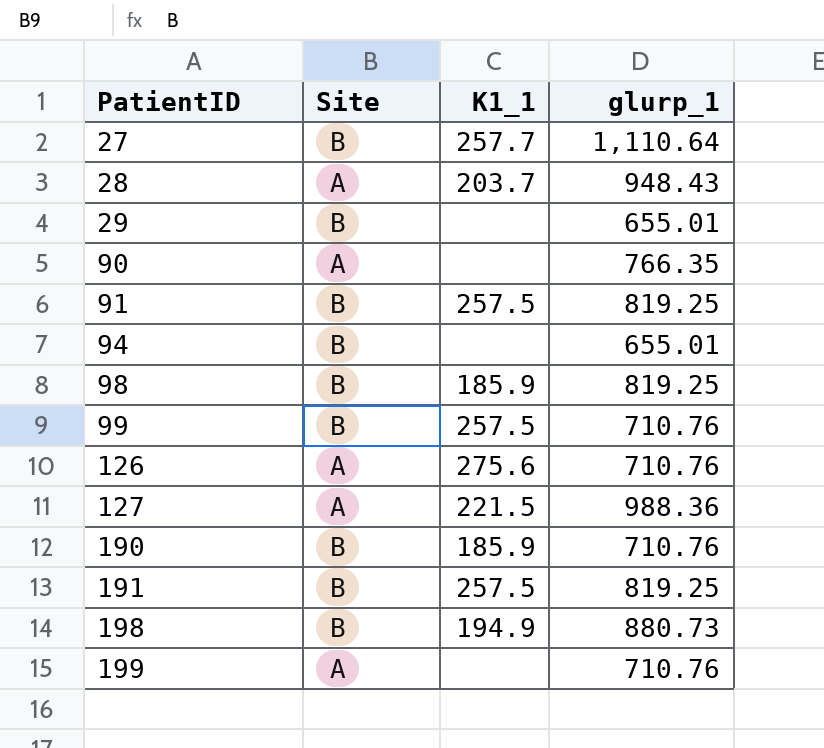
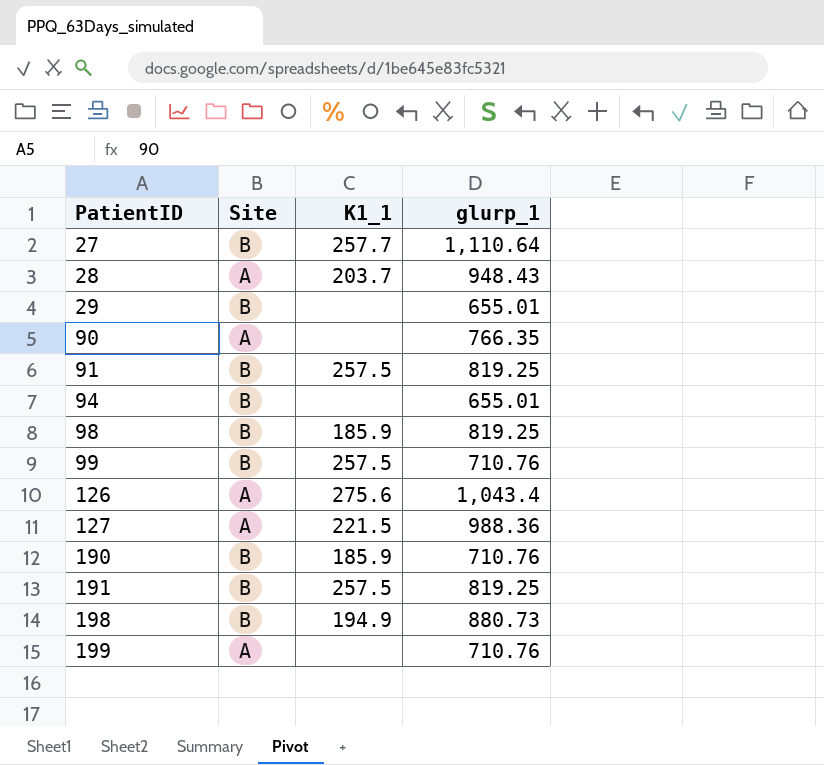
126 | glurp_1: 710.76 -> 1,043.4

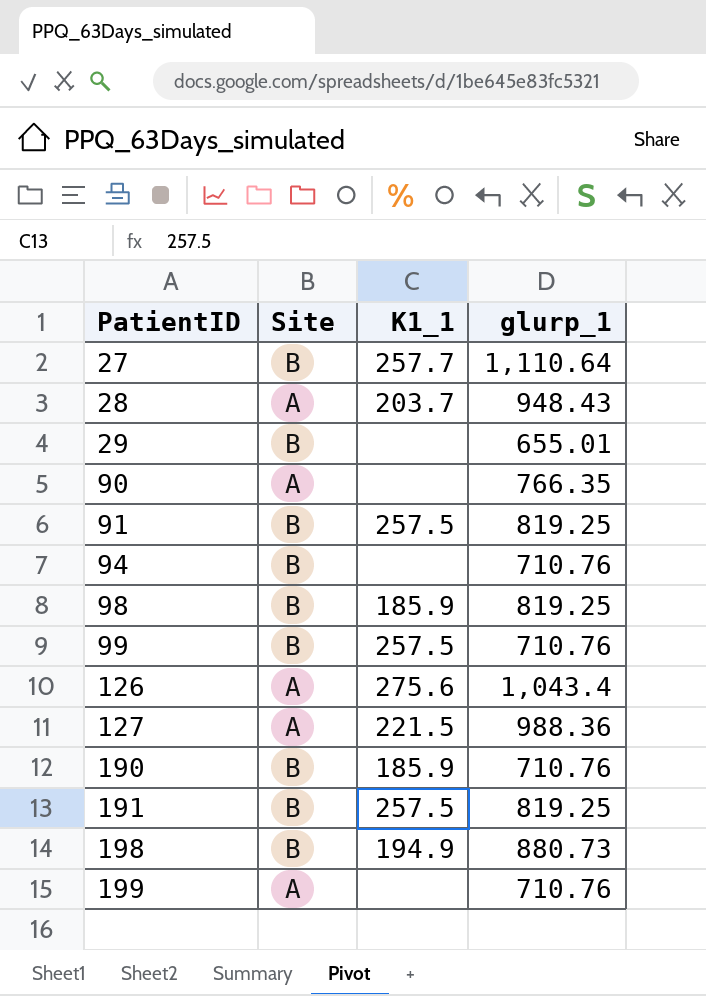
94 | glurp_1: 655.01 -> 710.76

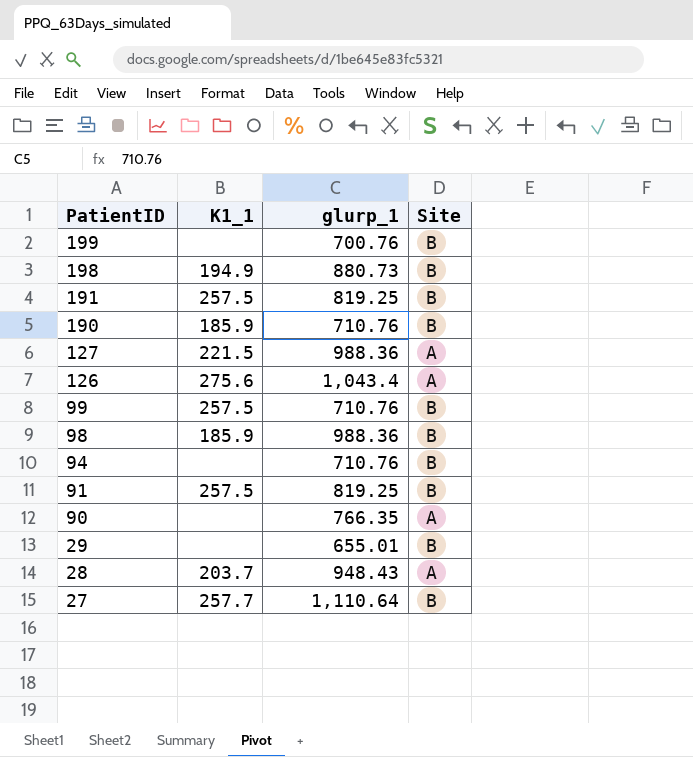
row order: PatientID ascending -> PatientID descending
column Site | position: 2 -> 4
199 | glurp_1: 710.76 -> 700.76
199 | Site: A -> B
98 | glurp_1: 819.25 -> 988.36

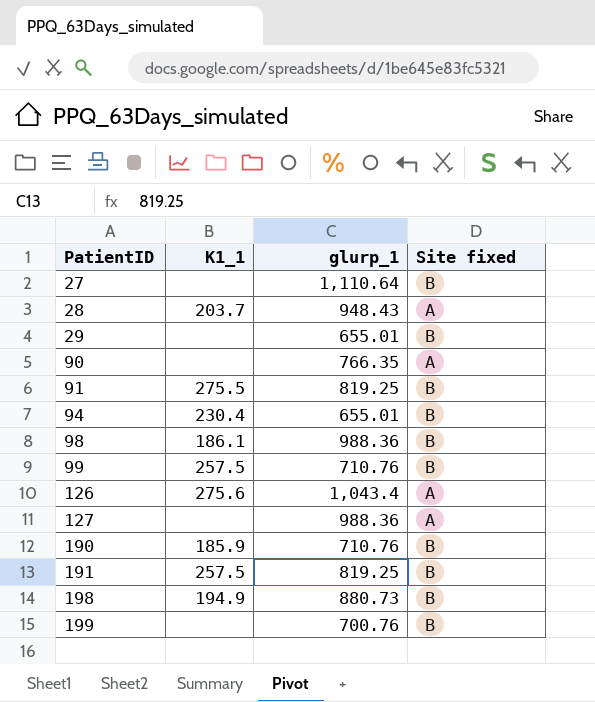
row order: PatientID descending -> PatientID ascending
column name: Site -> Site fixed
27 | K1_1: 257.7 -> none
91 | K1_1: 257.5 -> 275.5
94 | K1_1: none -> 230.4
94 | glurp_1: 710.76 -> 655.01
98 | K1_1: 185.9 -> 186.1
127 | K1_1: 221.5 -> none

